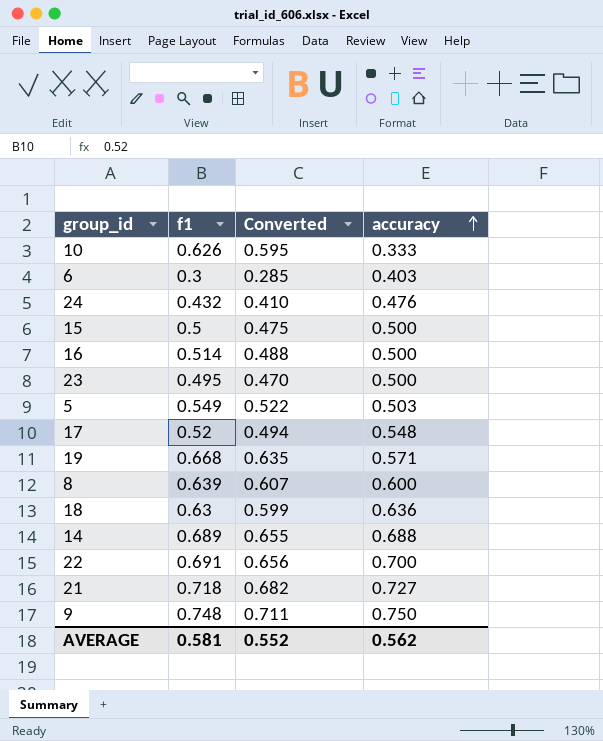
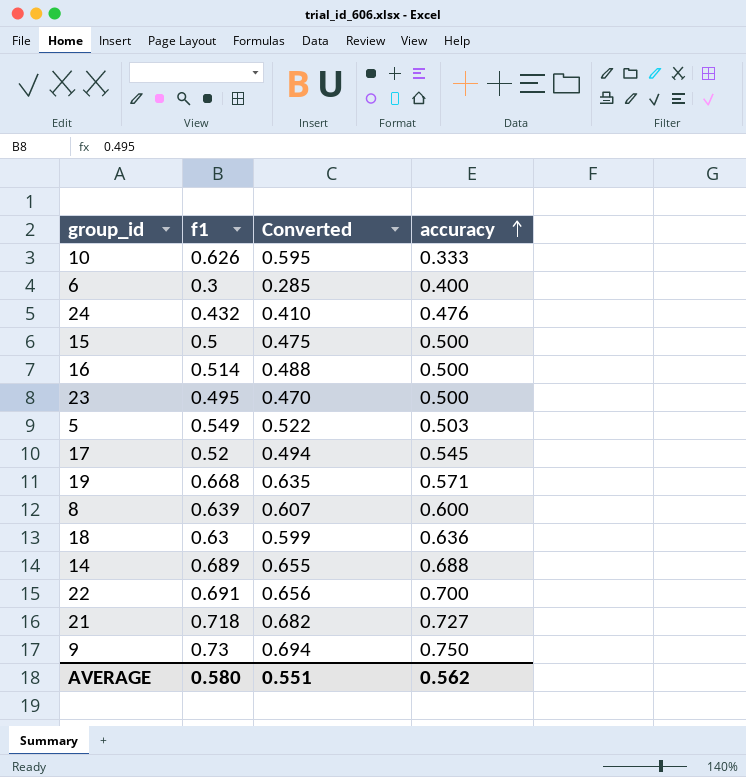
6 | accuracy: 0.403 -> 0.400
17 | accuracy: 0.548 -> 0.545
9 | f1: 0.748 -> 0.73
9 | Converted: 0.711 -> 0.694
AVERAGE | f1: 0.581 -> 0.580
AVERAGE | Converted: 0.552 -> 0.551

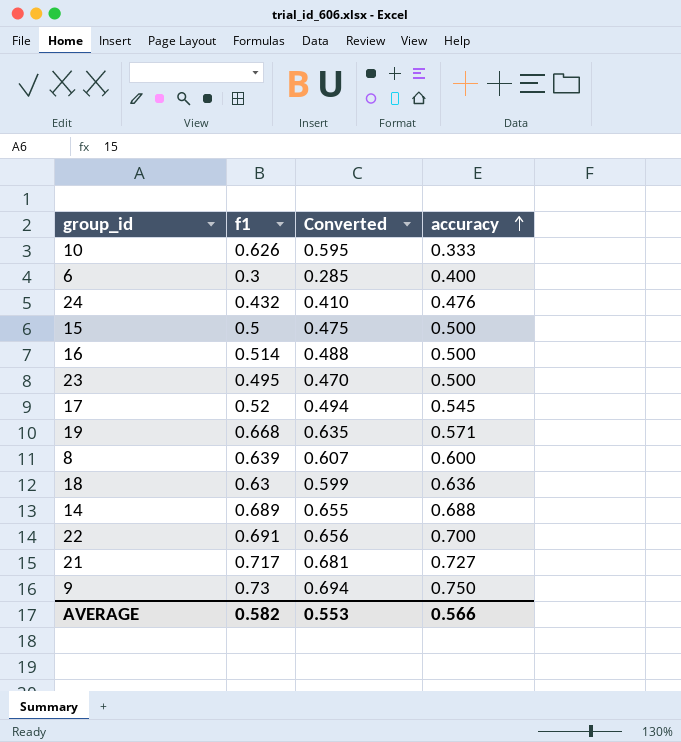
row 5: 0.549 | 0.522 | 0.503 -> none
21 | f1: 0.718 -> 0.717
21 | Converted: 0.682 -> 0.681
AVERAGE | f1: 0.580 -> 0.582
AVERAGE | Converted: 0.551 -> 0.553
AVERAGE | accuracy: 0.562 -> 0.566

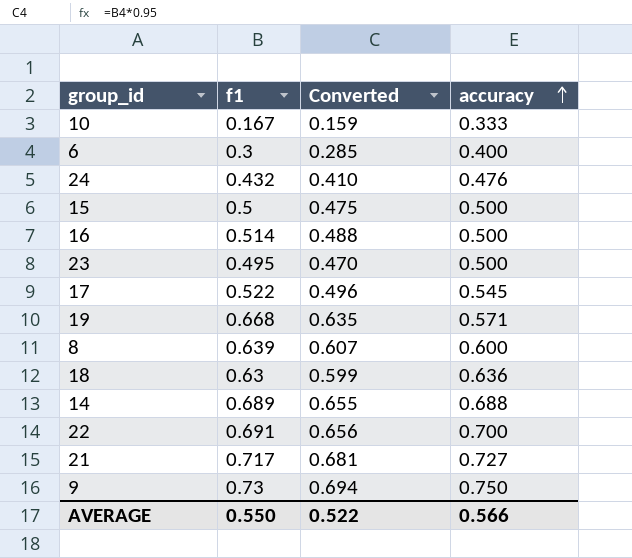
10 | f1: 0.626 -> 0.167
10 | Converted: 0.595 -> 0.159
17 | f1: 0.52 -> 0.522
17 | Converted: 0.494 -> 0.496
AVERAGE | f1: 0.582 -> 0.550
AVERAGE | Converted: 0.553 -> 0.522

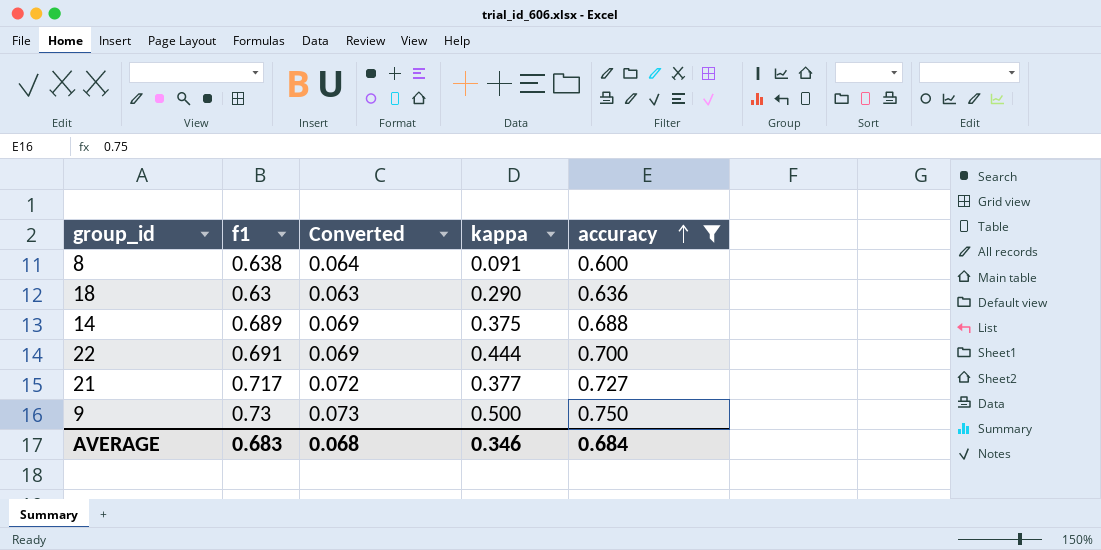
filter: none -> accuracy >= 0.600
column Converted | formula: [f1] * 0.95 -> [f1] * 0.1
column kappa | position: none -> 4
8 | f1: 0.639 -> 0.638
AVERAGE | f1: 0.550 -> 0.683
AVERAGE | Converted: 0.522 -> 0.068
AVERAGE | accuracy: 0.566 -> 0.684

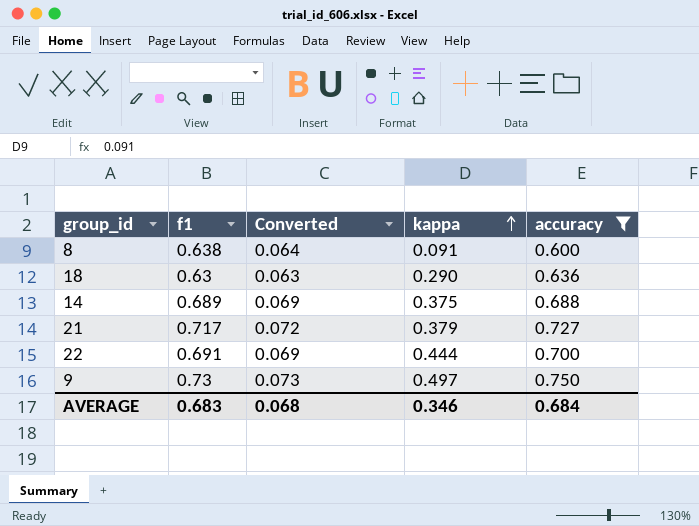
row order: accuracy ascending -> kappa ascending
21 | kappa: 0.377 -> 0.379
9 | kappa: 0.500 -> 0.497

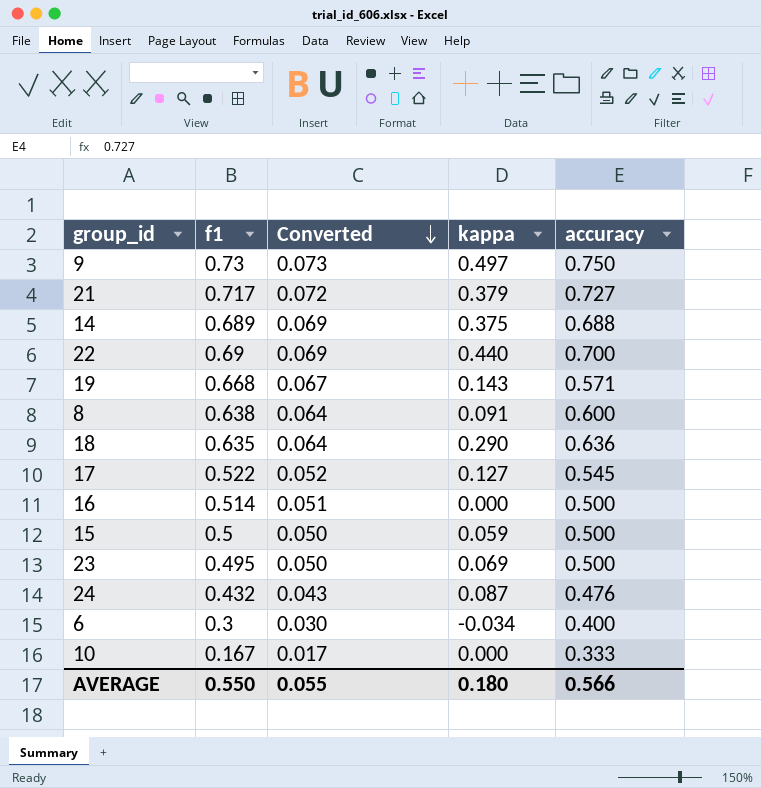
filter: accuracy >= 0.600 -> none
row order: kappa ascending -> Converted descending
22 | f1: 0.691 -> 0.69
22 | kappa: 0.444 -> 0.440
18 | f1: 0.63 -> 0.635
18 | Converted: 0.063 -> 0.064
AVERAGE | f1: 0.683 -> 0.550
AVERAGE | Converted: 0.068 -> 0.055
AVERAGE | kappa: 0.346 -> 0.180
AVERAGE | accuracy: 0.684 -> 0.566

